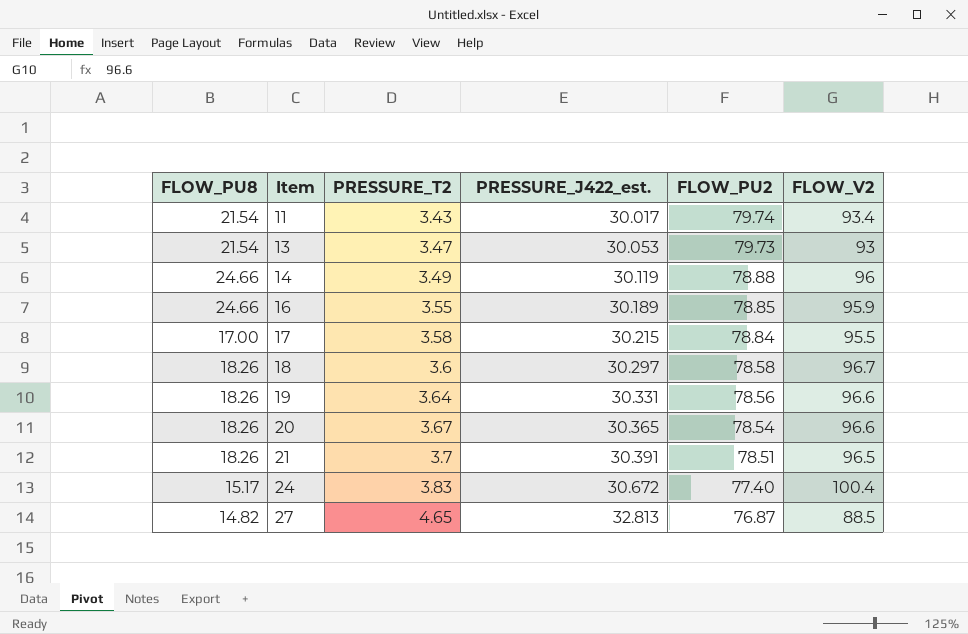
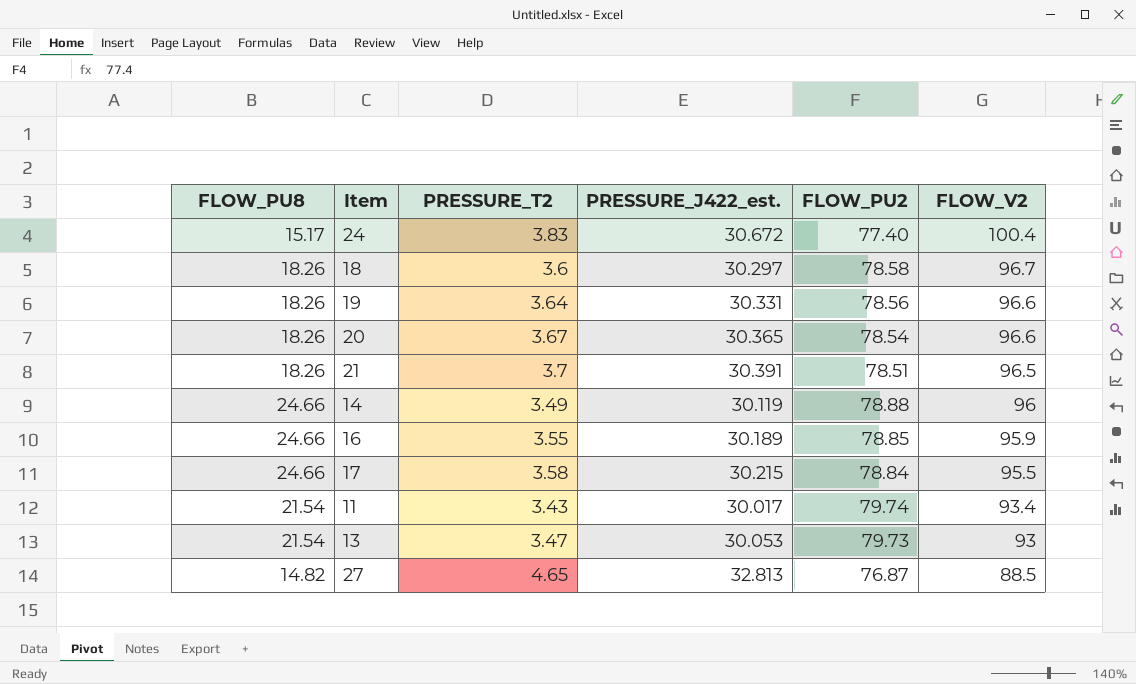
row order: Item ascending -> FLOW_V2 descending
17 | FLOW_PU8: 17.00 -> 24.66

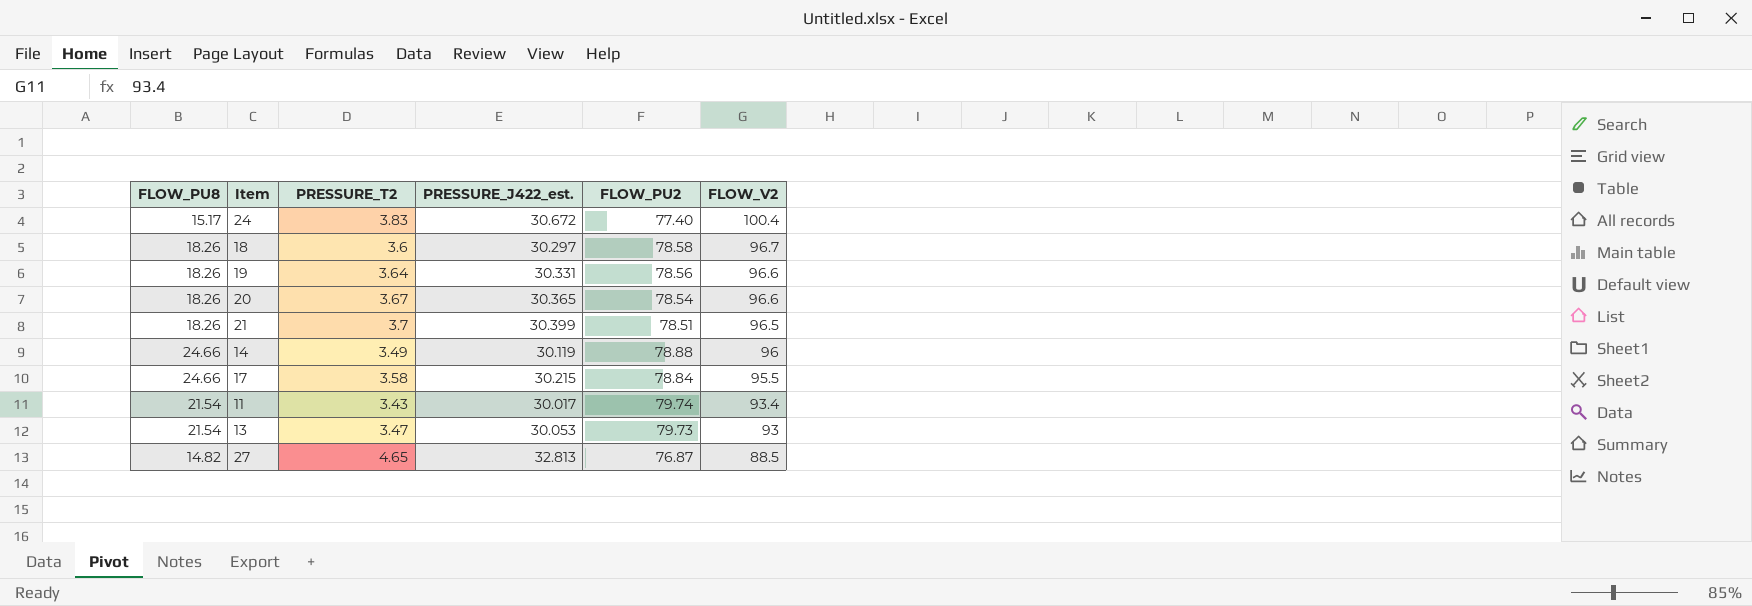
row 16: 24.66 | 3.55 | 30.189 | 78.85 | 95.9 -> none
21 | PRESSURE_J422_est.: 30.391 -> 30.399

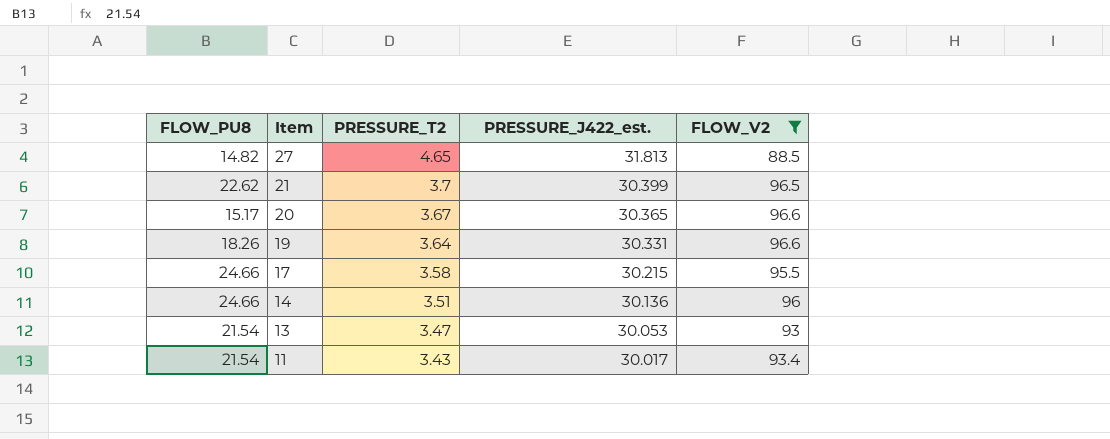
filter: none -> FLOW_V2 <= 96.6
row order: FLOW_V2 descending -> Item descending
column FLOW_PU2 | position: 5 -> none
27 | PRESSURE_J422_est.: 32.813 -> 31.813
21 | FLOW_PU8: 18.26 -> 22.62
20 | FLOW_PU8: 18.26 -> 15.17
14 | PRESSURE_T2: 3.49 -> 3.51
14 | PRESSURE_J422_est.: 30.119 -> 30.136

